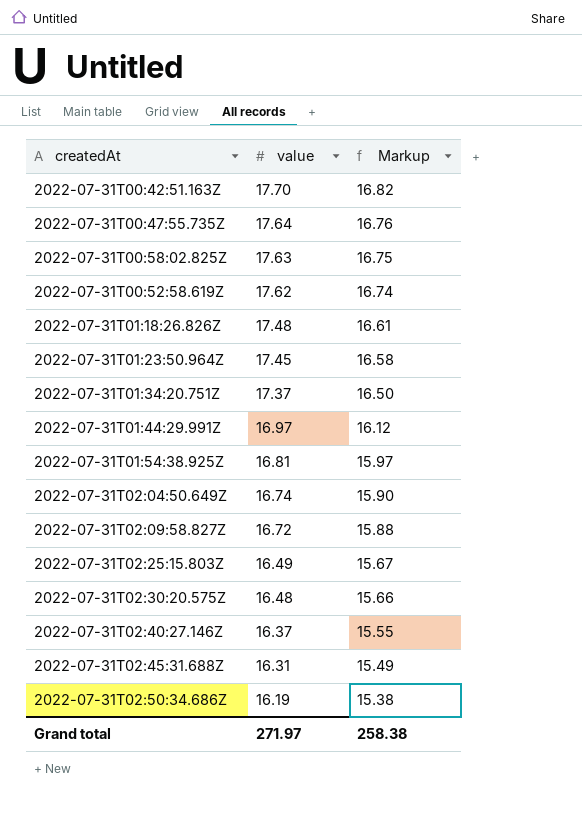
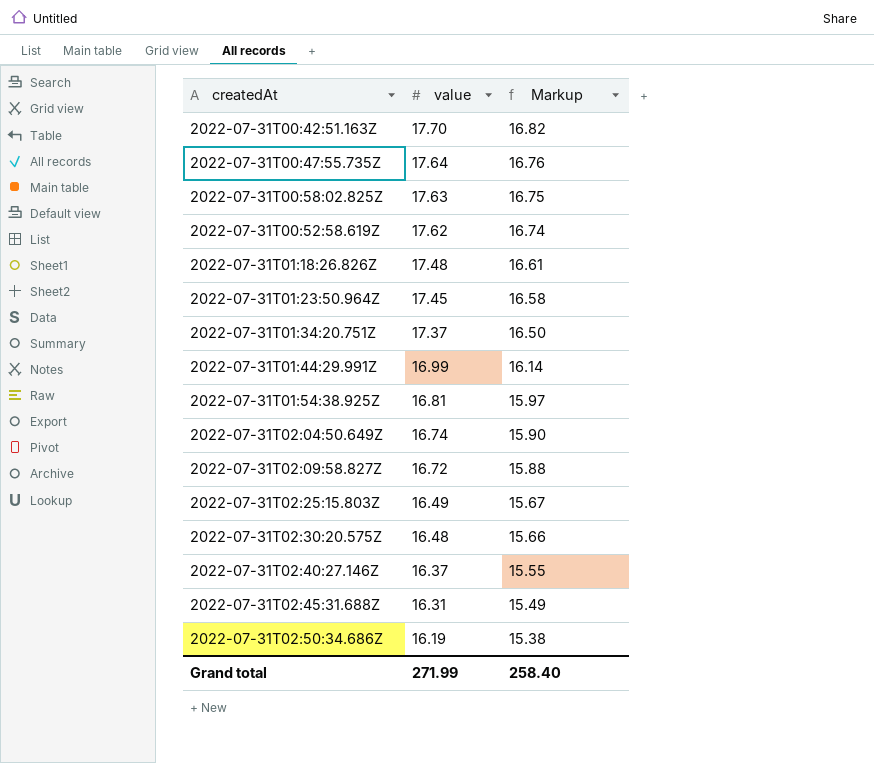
2022-07-31T01:44:29.991Z | value: 16.97 -> 16.99
2022-07-31T01:44:29.991Z | Markup: 16.12 -> 16.14
Grand total | value: 271.97 -> 271.99
Grand total | Markup: 258.38 -> 258.40

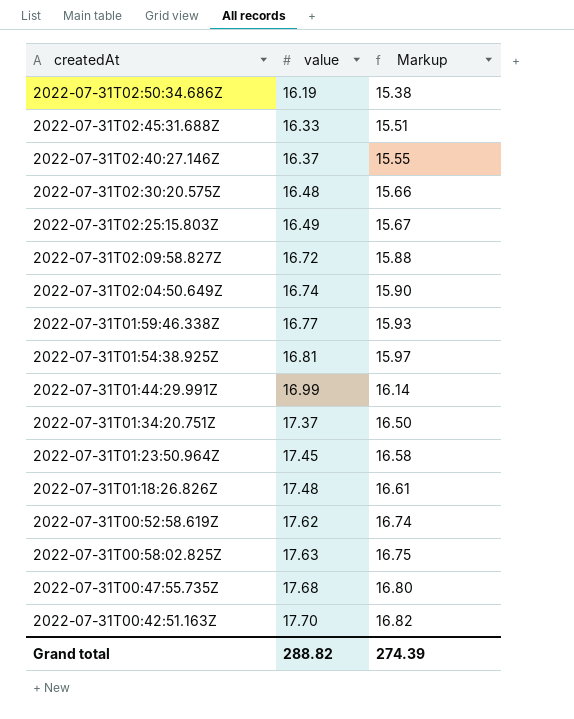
row order: value descending -> value ascending
2022-07-31T02:45:31.688Z | value: 16.31 -> 16.33
2022-07-31T02:45:31.688Z | Markup: 15.49 -> 15.51
row 2022-07-31T01:59:46.338Z: none -> 16.77 | 15.93
2022-07-31T00:47:55.735Z | value: 17.64 -> 17.68
2022-07-31T00:47:55.735Z | Markup: 16.76 -> 16.80
Grand total | value: 271.99 -> 288.82
Grand total | Markup: 258.40 -> 274.39

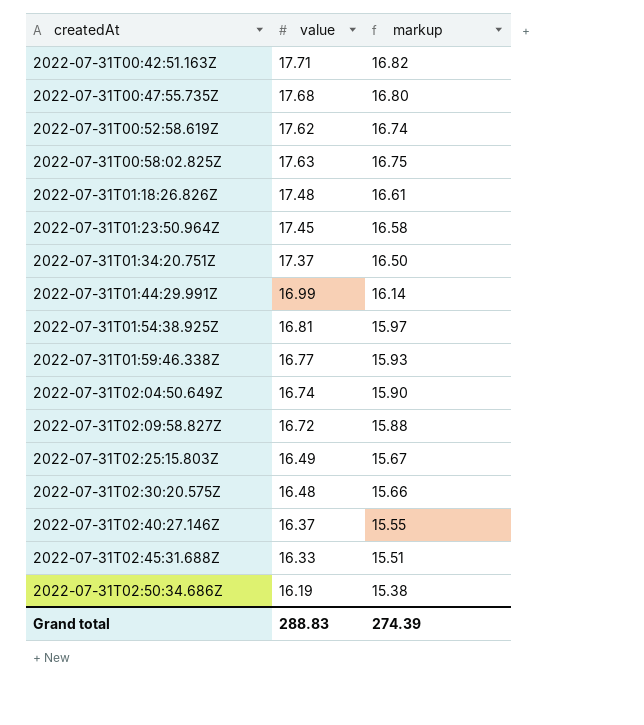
row order: value ascending -> createdAt ascending
column name: Markup -> markup
2022-07-31T00:42:51.163Z | value: 17.70 -> 17.71
Grand total | value: 288.82 -> 288.83

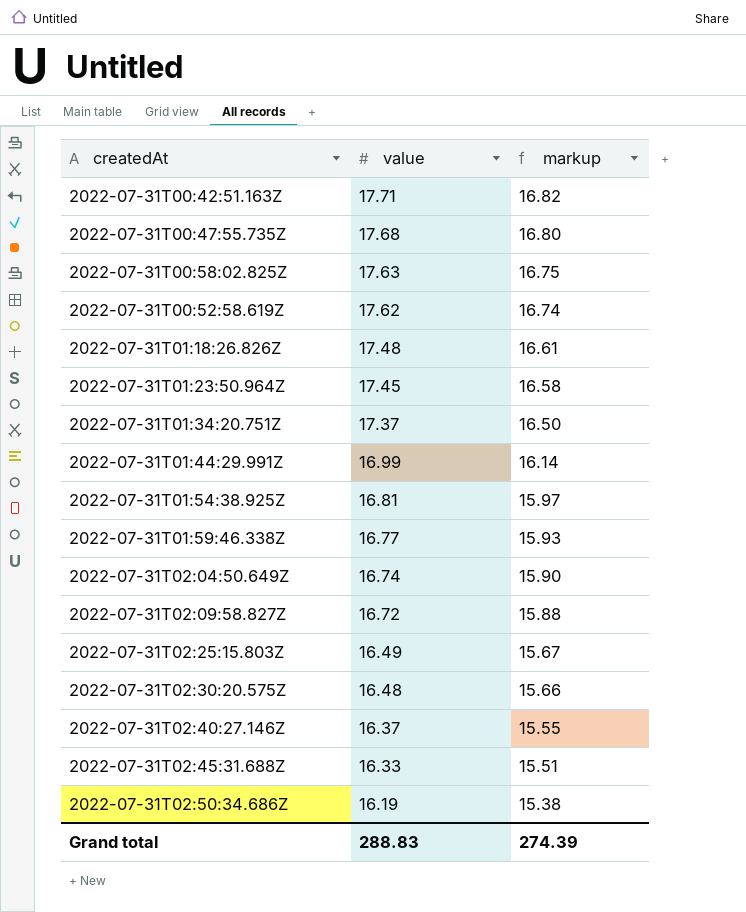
row order: createdAt ascending -> value descending

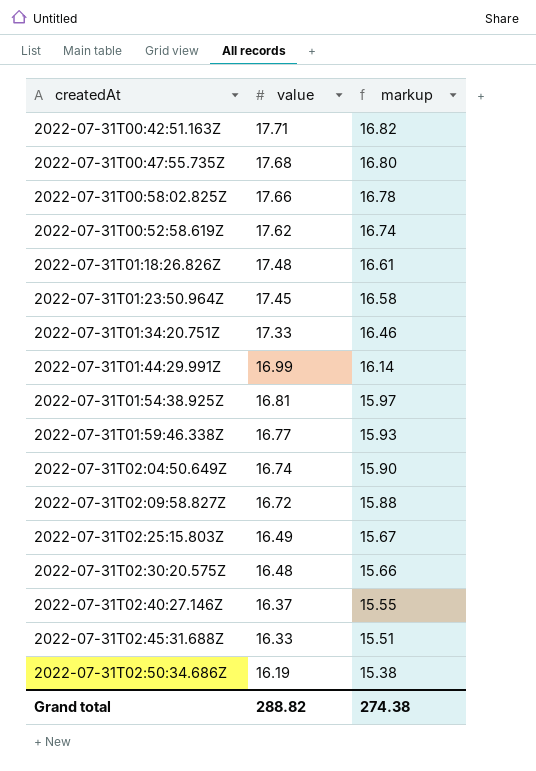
2022-07-31T00:58:02.825Z | value: 17.63 -> 17.66
2022-07-31T00:58:02.825Z | markup: 16.75 -> 16.78
2022-07-31T01:34:20.751Z | value: 17.37 -> 17.33
2022-07-31T01:34:20.751Z | markup: 16.50 -> 16.46
Grand total | value: 288.83 -> 288.82
Grand total | markup: 274.39 -> 274.38

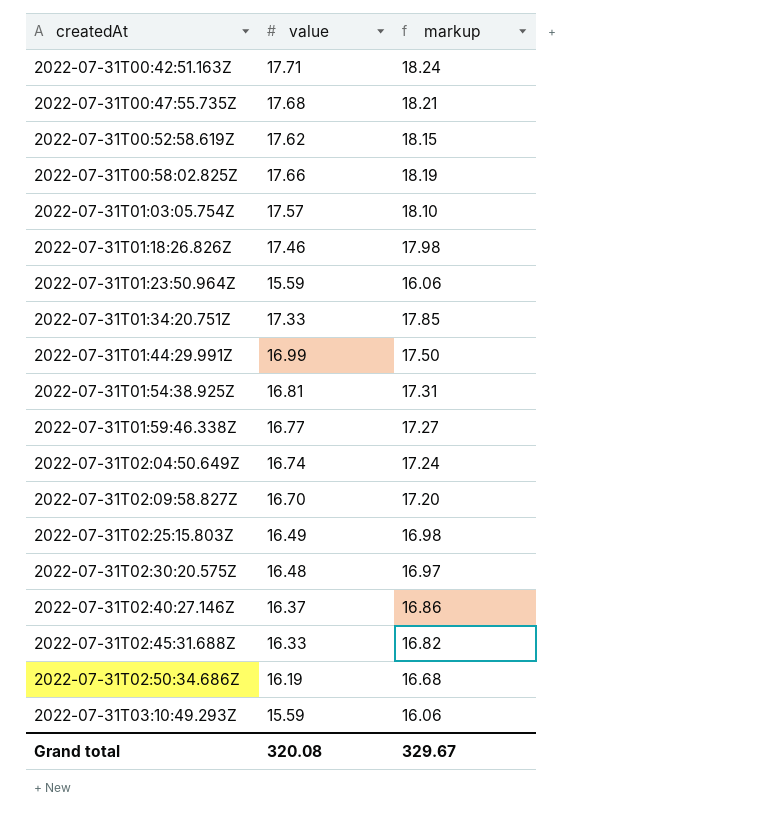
row order: value descending -> createdAt ascending
column markup | formula: [value] * 0.95 -> [value] * 1.03
row 2022-07-31T01:03:05.754Z: none -> 17.57 | 18.10
2022-07-31T01:18:26.826Z | value: 17.48 -> 17.46
2022-07-31T01:23:50.964Z | value: 17.45 -> 15.59
2022-07-31T02:09:58.827Z | value: 16.72 -> 16.70
row 2022-07-31T03:10:49.293Z: none -> 15.59 | 16.06
Grand total | value: 288.82 -> 320.08
Grand total | markup: 274.38 -> 329.67

